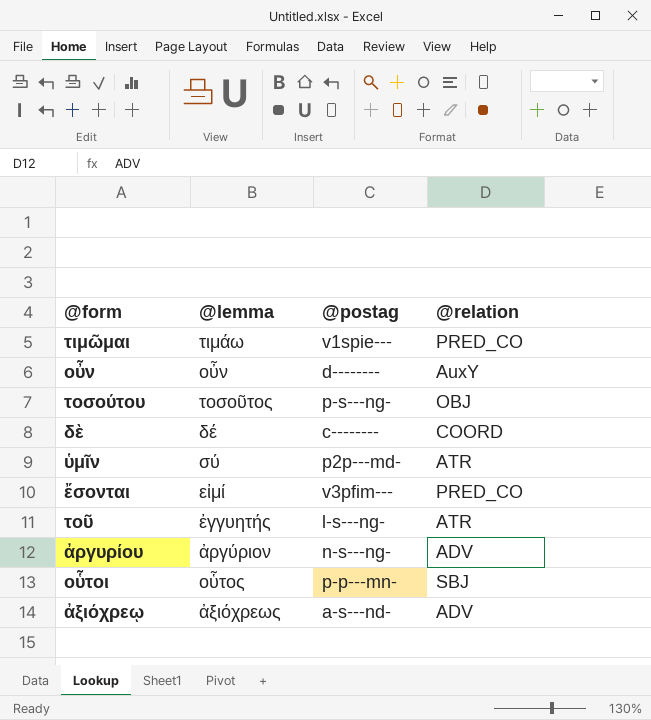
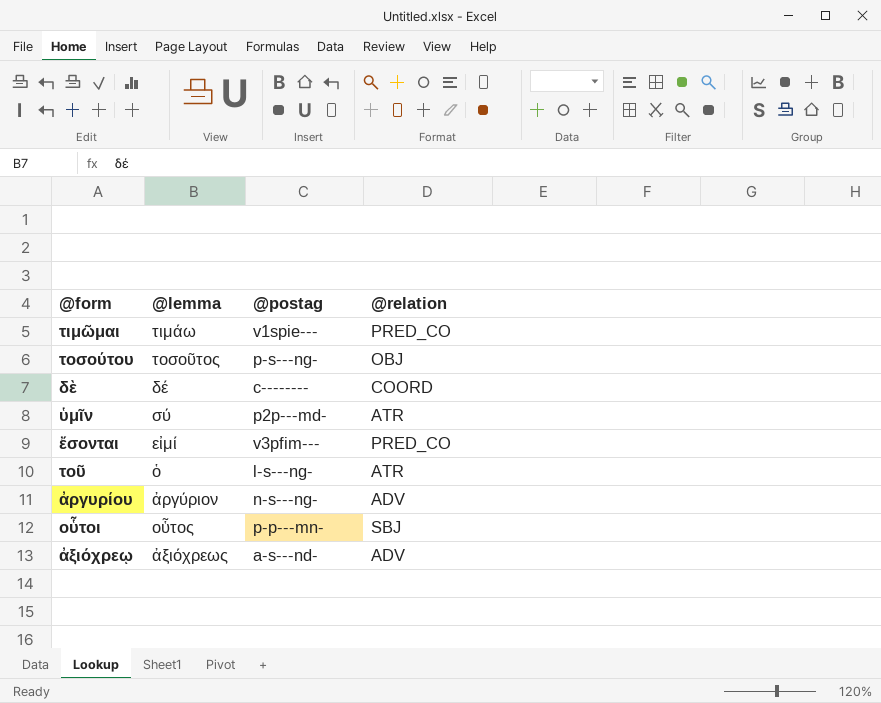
row οὖν: οὖν | d-------- | AuxY -> none
τοῦ | @lemma: ἐγγυητής -> ὁ

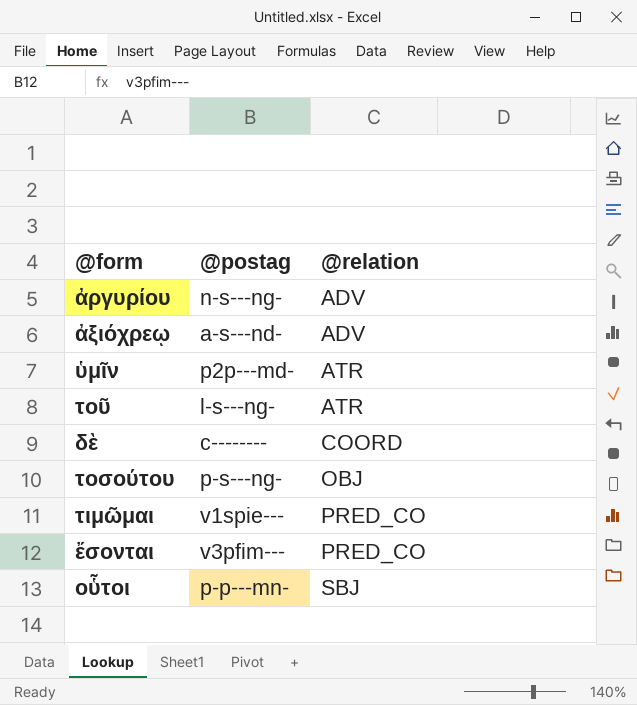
row order: none -> @relation ascending
column @lemma | position: 2 -> none

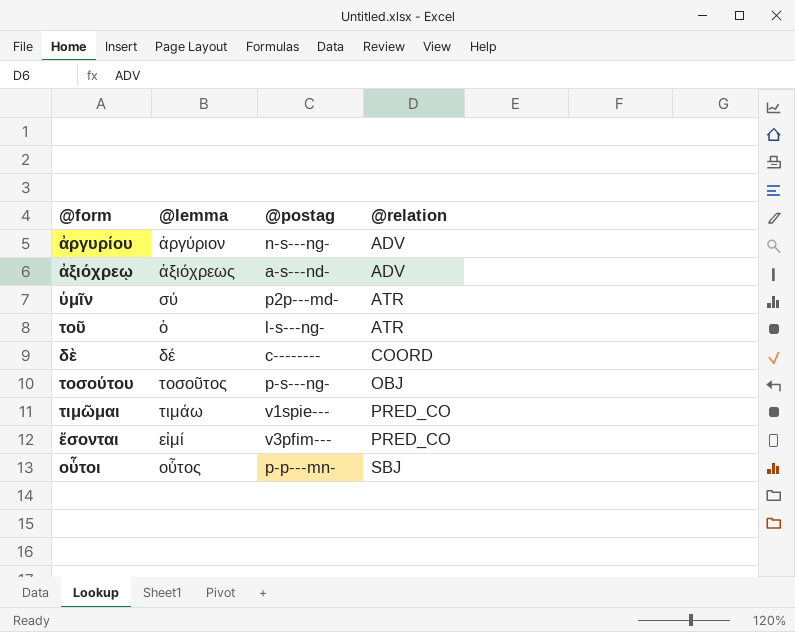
column @lemma | position: none -> 2

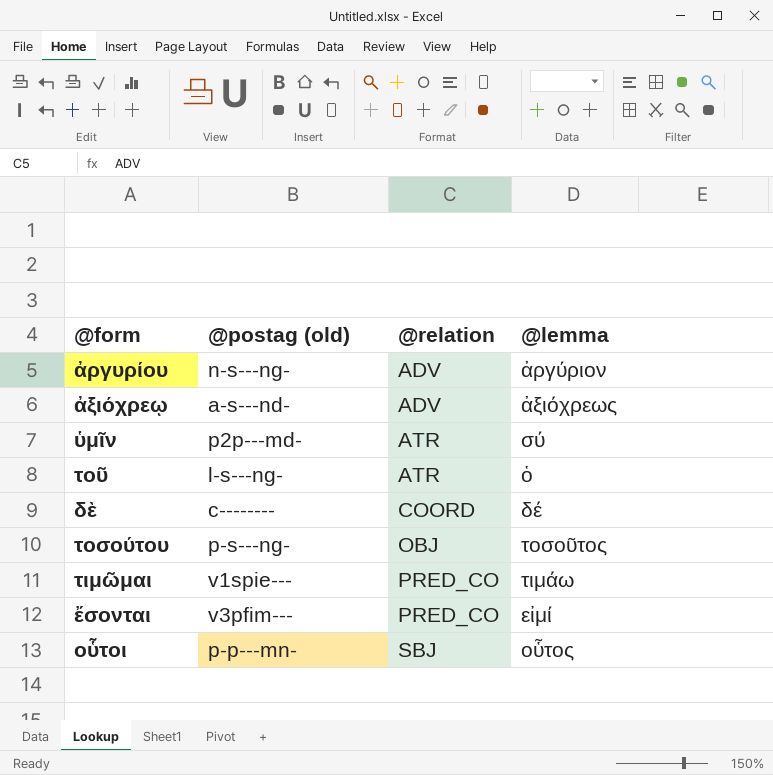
column name: @postag -> @postag (old)
column @lemma | position: 2 -> 4

